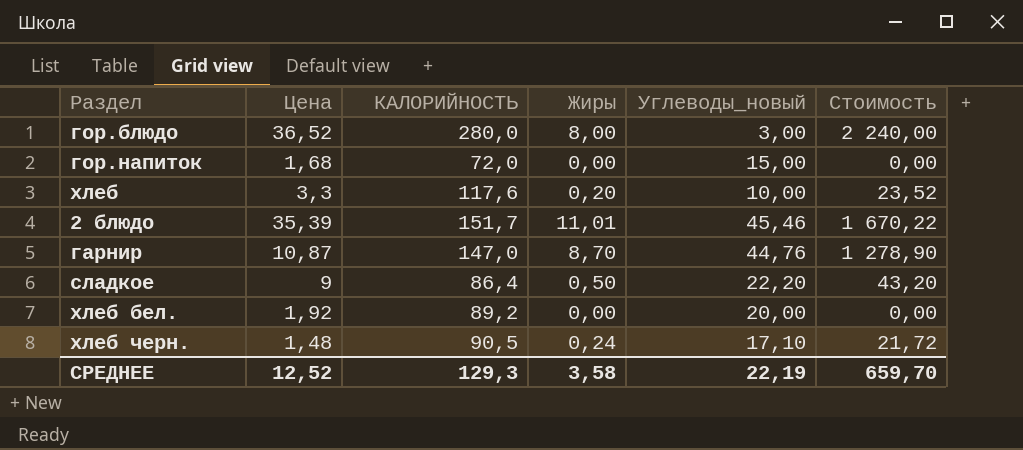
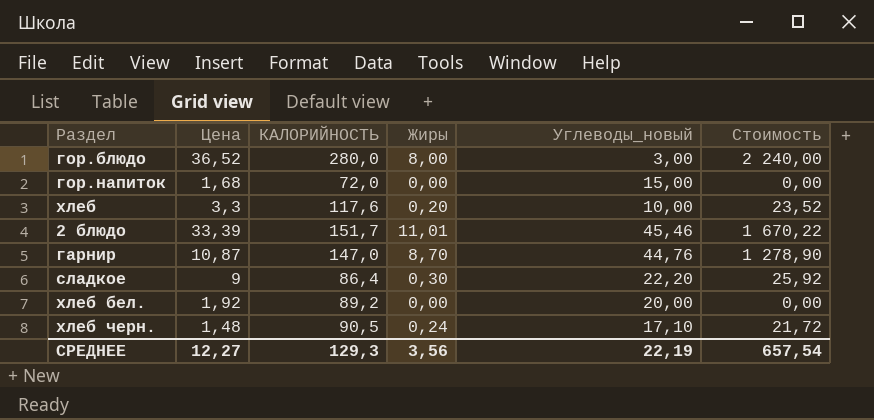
2 блюдо | Цена: 35,39 -> 33,39
сладкое | Жиры: 0,50 -> 0,30
сладкое | Стоимость: 43,20 -> 25,92
СРЕДНЕЕ | Цена: 12,52 -> 12,27
СРЕДНЕЕ | Жиры: 3,58 -> 3,56
СРЕДНЕЕ | Стоимость: 659,70 -> 657,54

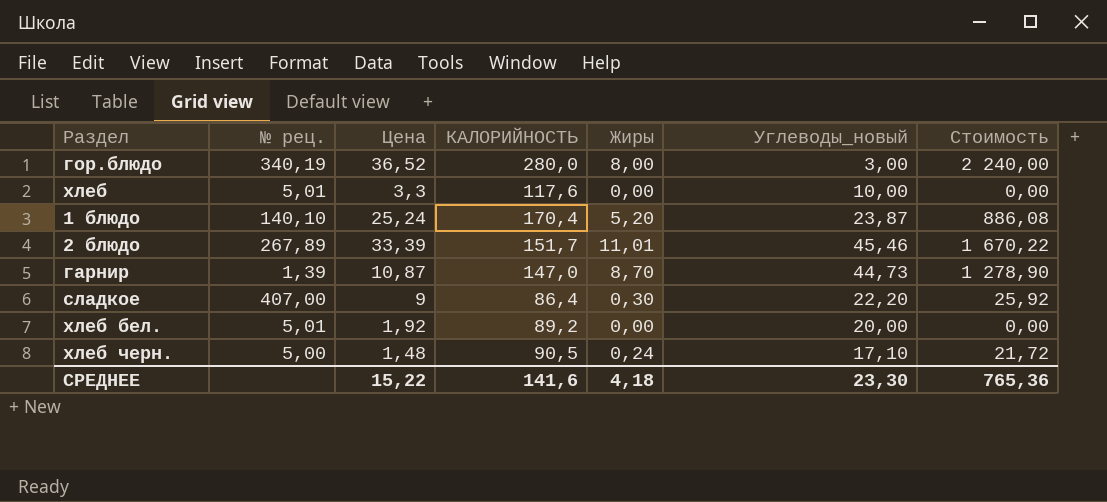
column № рец. | position: none -> 2
row гор.напиток: 1,68 | 72,0 | 0,00 | 15,00 | 0,00 -> none
хлеб | Жиры: 0,20 -> 0,00
хлеб | Стоимость: 23,52 -> 0,00
row 1 блюдо: none -> 140,10 | 25,24 | 170,4 | 5,20 | 23,87 | 886,08
гарнир | Углеводы_новый: 44,76 -> 44,73
СРЕДНЕЕ | Цена: 12,27 -> 15,22
СРЕДНЕЕ | КАЛОРИЙНОСТЬ: 129,3 -> 141,6
СРЕДНЕЕ | Жиры: 3,56 -> 4,18
СРЕДНЕЕ | Углеводы_новый: 22,19 -> 23,30
СРЕДНЕЕ | Стоимость: 657,54 -> 765,36

